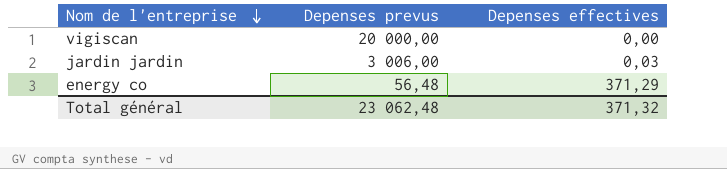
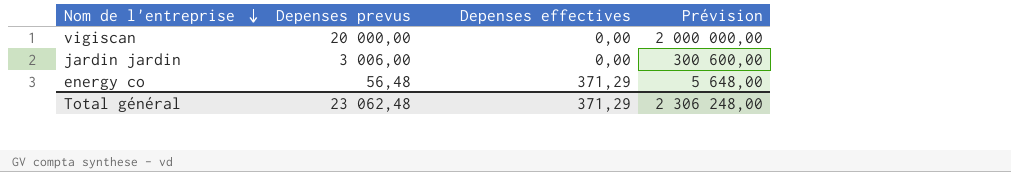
column Prévision | formula: none -> [Depenses prevus] * 100
jardin jardin | Depenses effectives: 0,03 -> 0,00
Total général | Depenses effectives: 371,32 -> 371,29

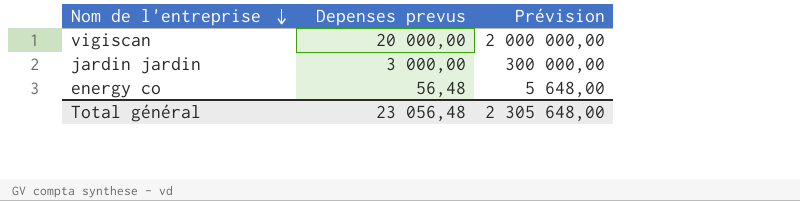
column Depenses effectives | position: 3 -> none
jardin jardin | Depenses prevus: 3 006,00 -> 3 000,00
jardin jardin | Prévision: 300 600,00 -> 300 000,00
Total général | Depenses prevus: 23 062,48 -> 23 056,48
Total général | Prévision: 2 306 248,00 -> 2 305 648,00

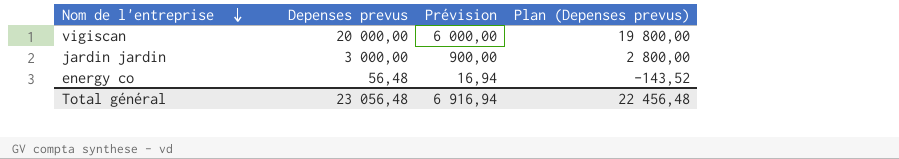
column Prévision | formula: [Depenses prevus] * 100 -> [Depenses prevus] * 0,3
column Plan (Depenses prevus) | formula: none -> [Depenses prevus] - 200
Total général | Prévision: 2 305 648,00 -> 6 916,94

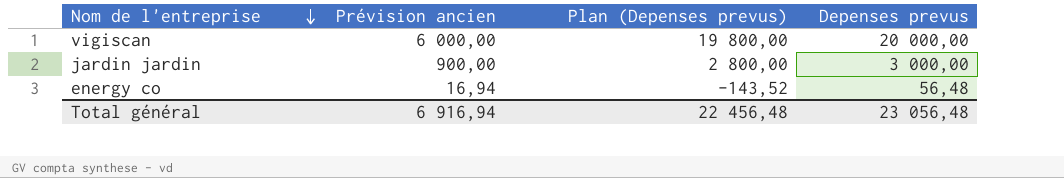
column name: Prévision -> Prévision ancien
column Depenses prevus | position: 2 -> 4

